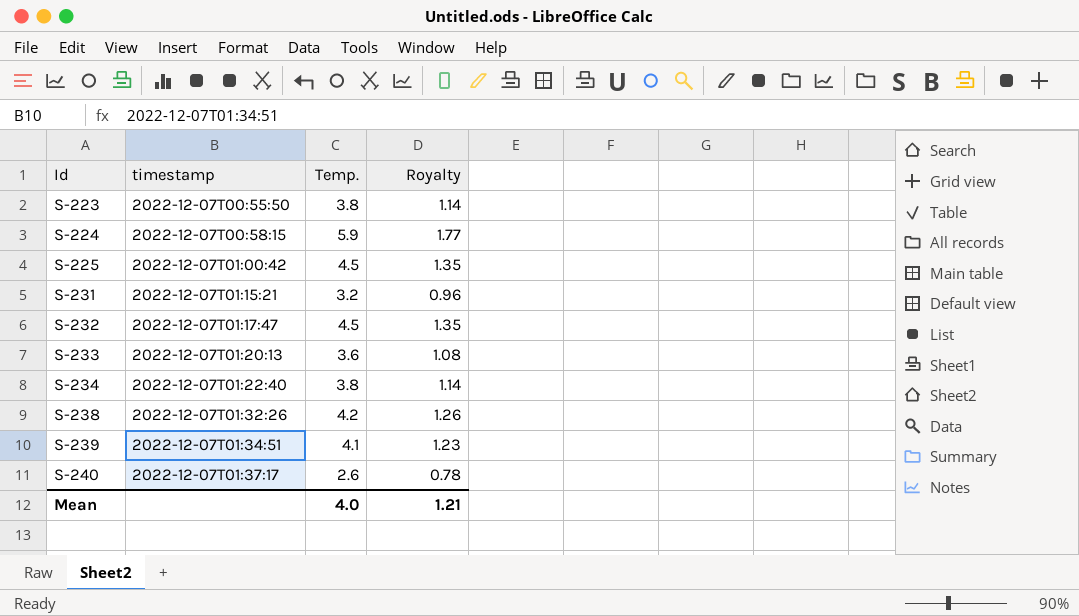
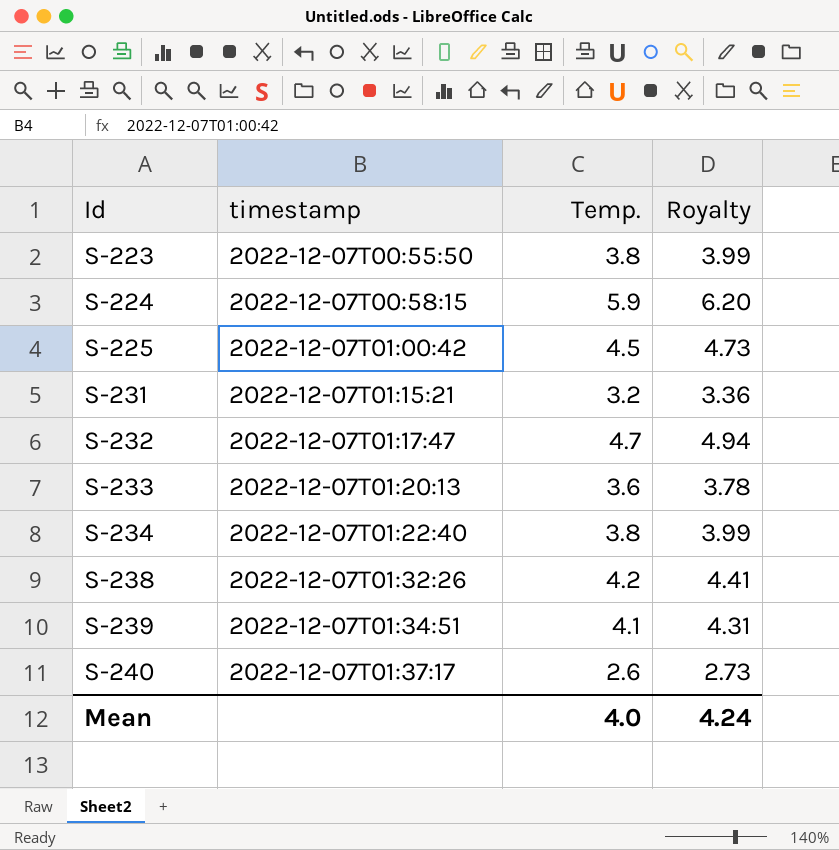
column Royalty | formula: [Temp.] * 0.3 -> [Temp.] * 1.05
S-232 | Temp.: 4.5 -> 4.7
Mean | Royalty: 1.21 -> 4.24

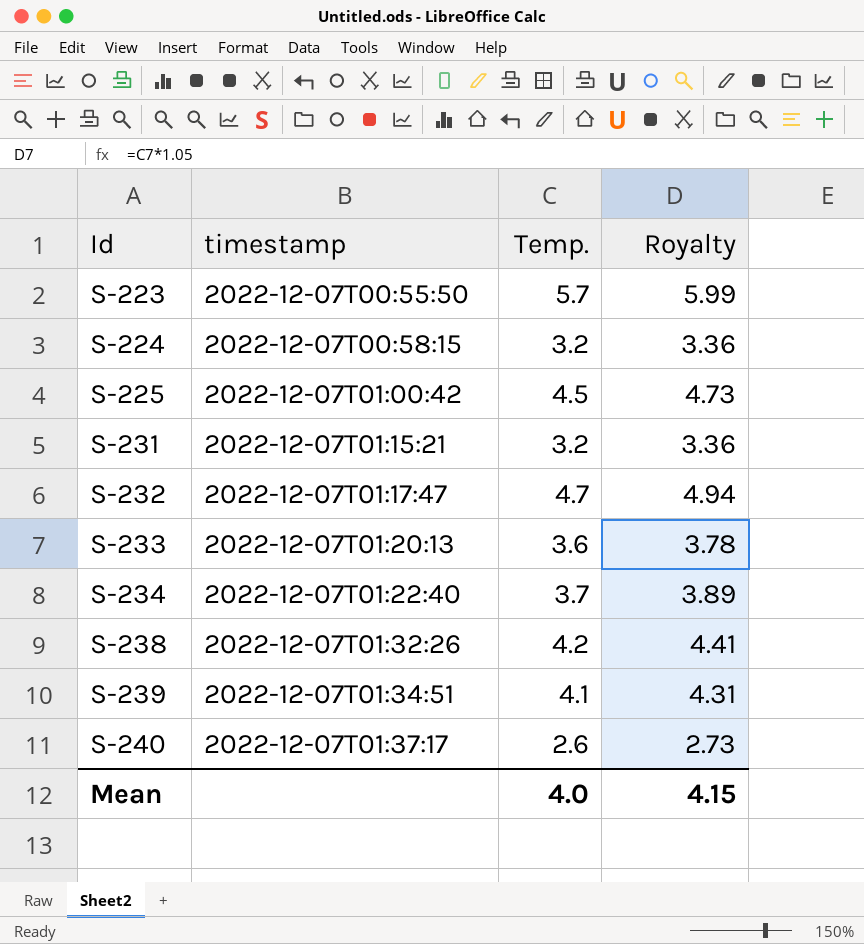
S-223 | Temp.: 3.8 -> 5.7
S-223 | Royalty: 3.99 -> 5.99
S-224 | Temp.: 5.9 -> 3.2
S-224 | Royalty: 6.20 -> 3.36
S-234 | Temp.: 3.8 -> 3.7
S-234 | Royalty: 3.99 -> 3.89
Mean | Royalty: 4.24 -> 4.15

